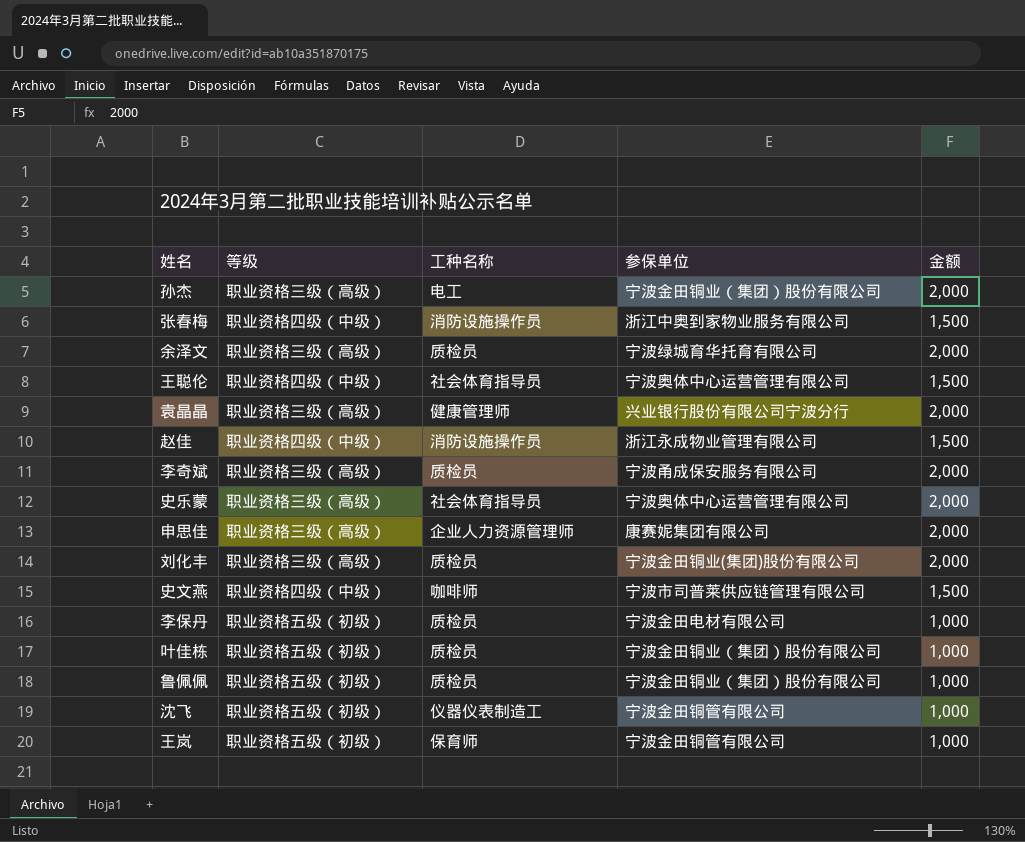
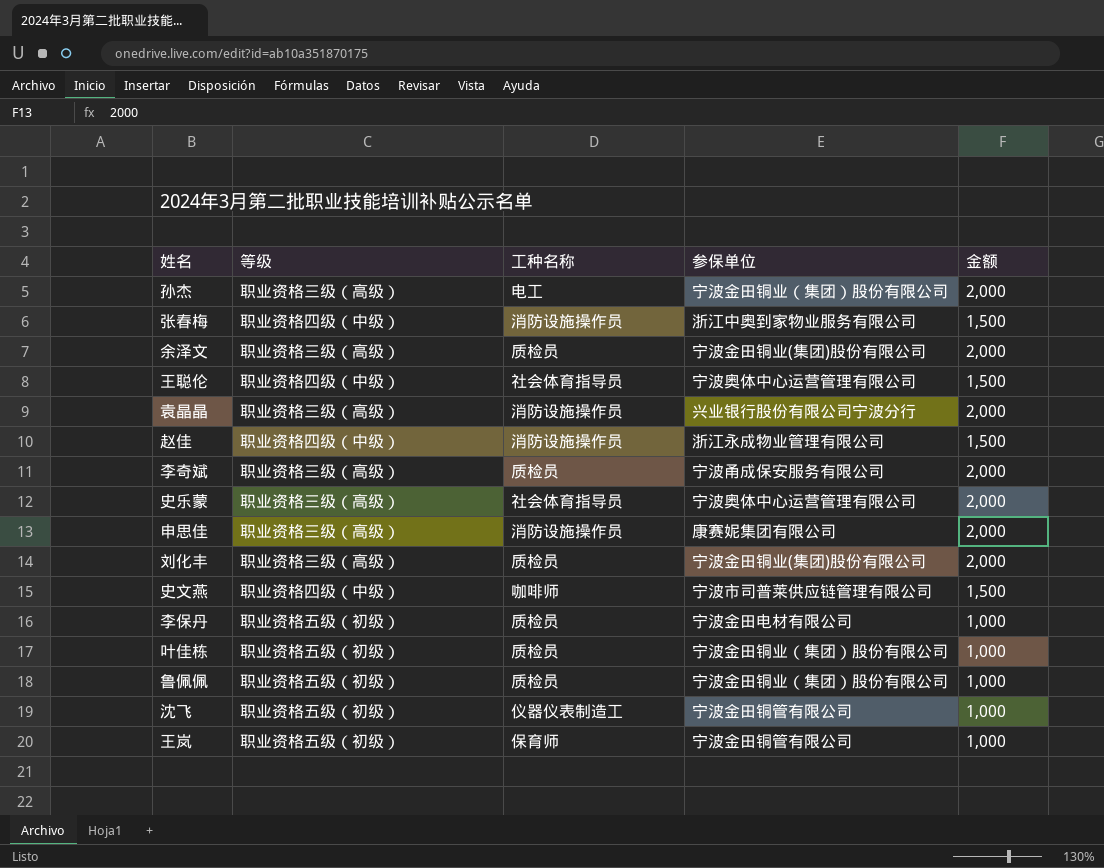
余泽文 | 参保单位: 宁波绿城育华托育有限公司 -> 宁波金田铜业(集团)股份有限公司
袁晶晶 | 工种名称: 健康管理师 -> 消防设施操作员
申思佳 | 工种名称: 企业人力资源管理师 -> 消防设施操作员

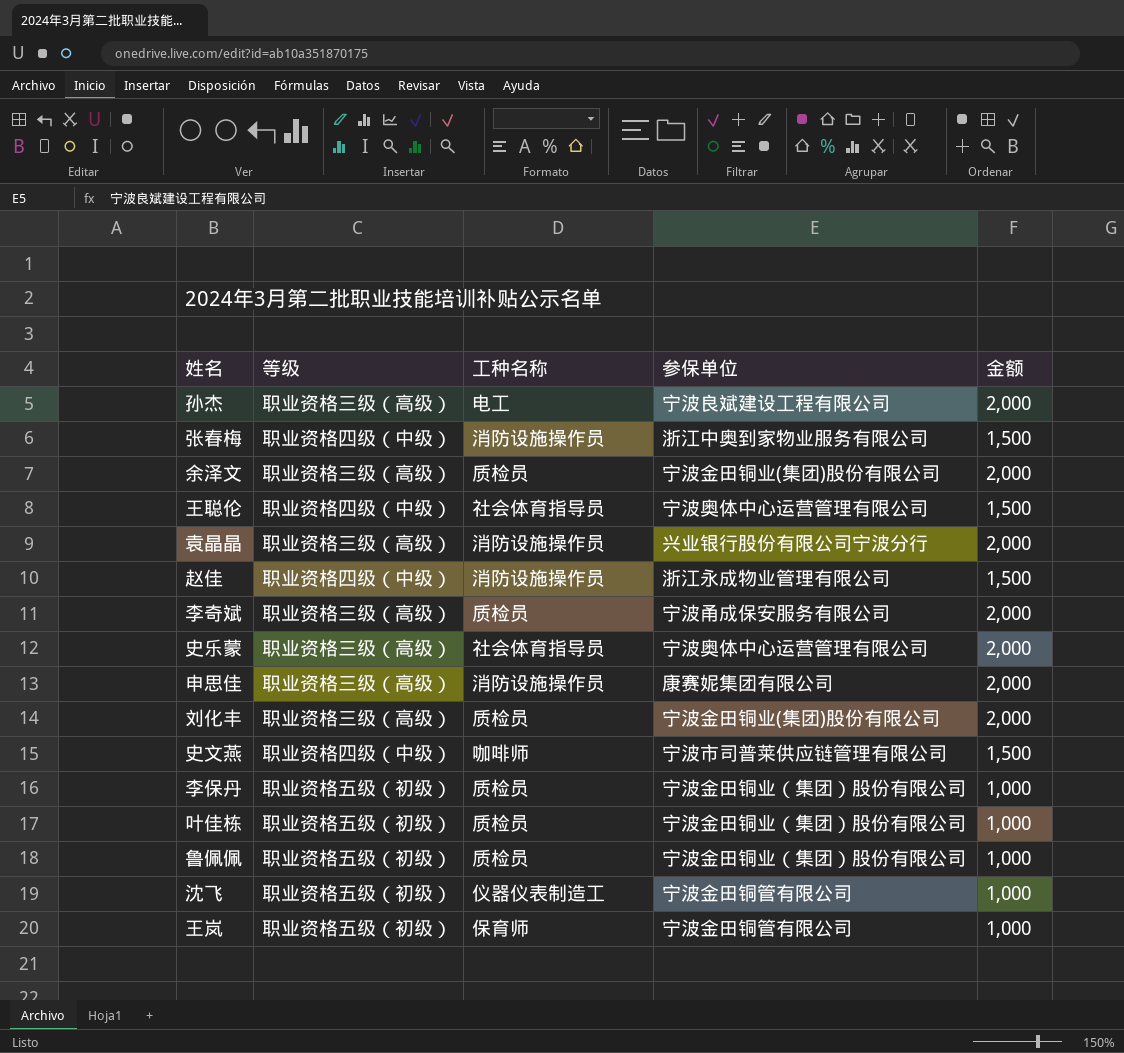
孙杰 | 参保单位: 宁波金田铜业（集团）股份有限公司 -> 宁波良斌建设工程有限公司
李保丹 | 参保单位: 宁波金田电材有限公司 -> 宁波金田铜业（集团）股份有限公司

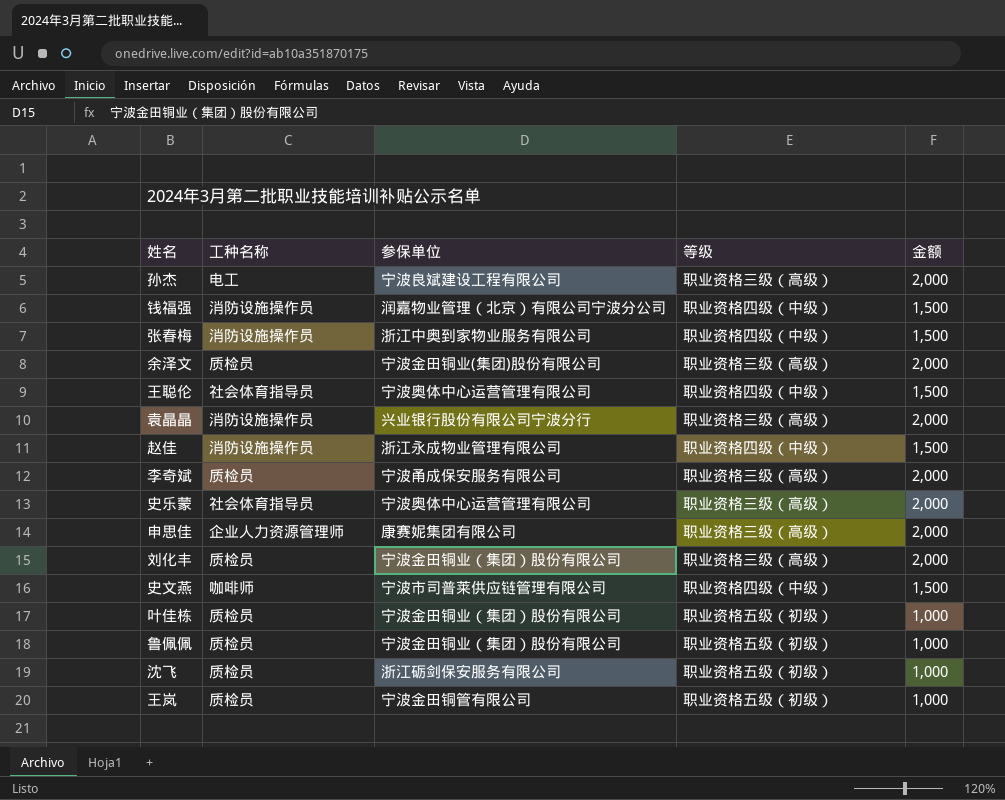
column 等级 | position: 2 -> 4
row 李保丹: 职业资格五级（初级） | 质检员 | 宁波金田铜业（集团）股份有限公司 | 1,000 -> none
row 钱福强: none -> 消防设施操作员 | 润嘉物业管理（北京）有限公司宁波分公司 | 职业资格四级（中级） | 1,500
申思佳 | 工种名称: 消防设施操作员 -> 企业人力资源管理师
刘化丰 | 参保单位: 宁波金田铜业(集团)股份有限公司 -> 宁波金田铜业（集团）股份有限公司
沈飞 | 工种名称: 仪器仪表制造工 -> 质检员
沈飞 | 参保单位: 宁波金田铜管有限公司 -> 浙江砺剑保安服务有限公司
王岚 | 工种名称: 保育师 -> 质检员

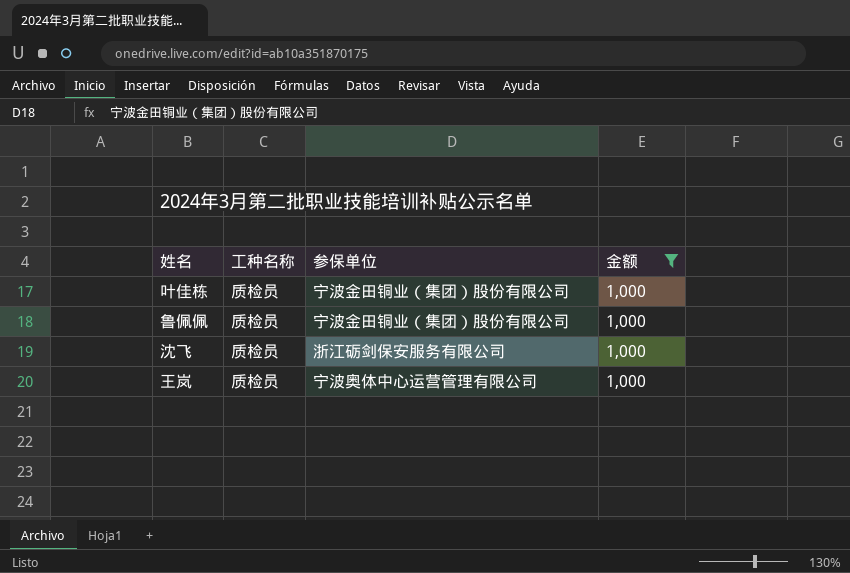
filter: none -> 金额 = 1,000
column 等级 | position: 4 -> none
王岚 | 参保单位: 宁波金田铜管有限公司 -> 宁波奥体中心运营管理有限公司

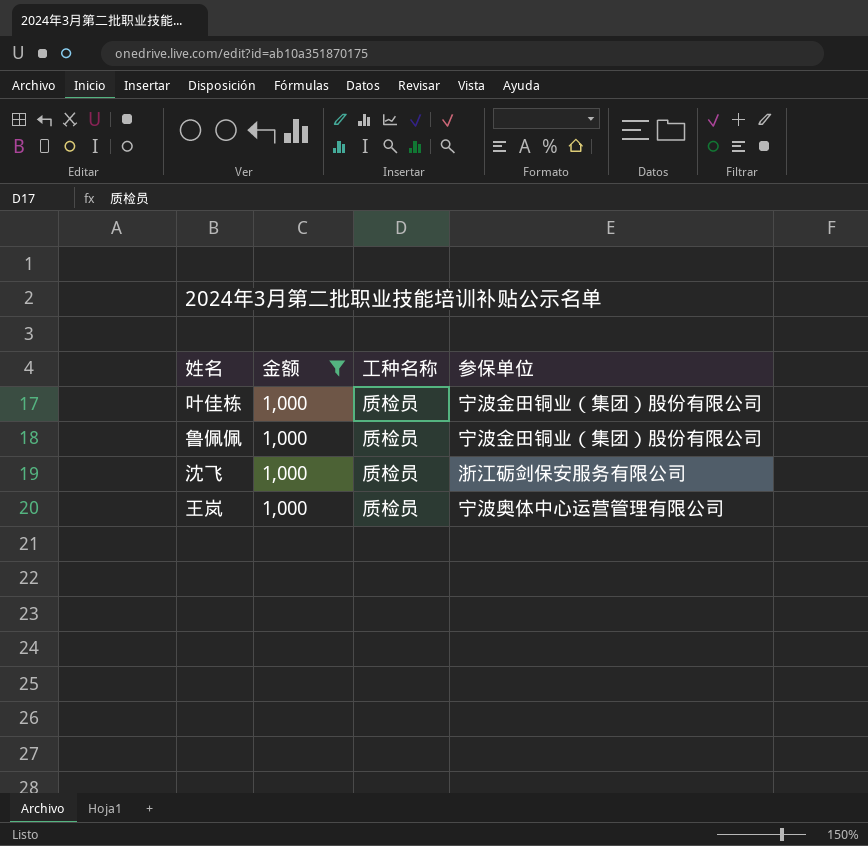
column 金额 | position: 4 -> 2

